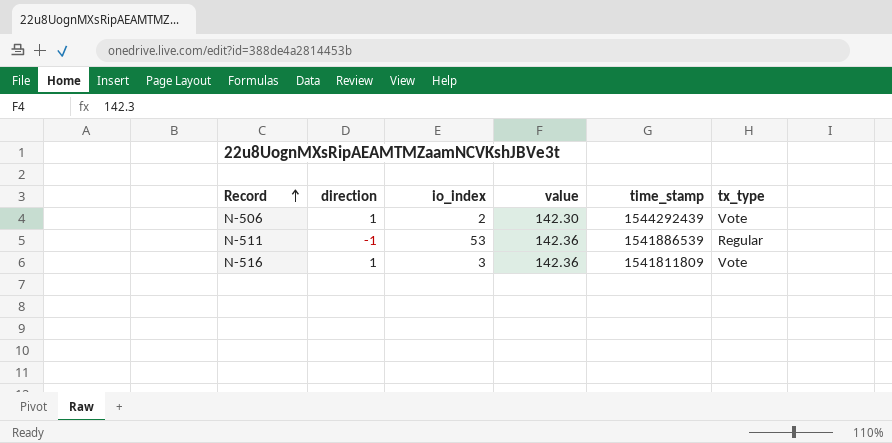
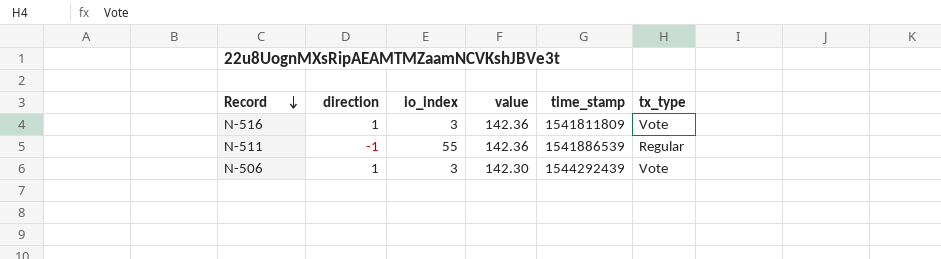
row order: Record ascending -> Record descending
N-511 | io_index: 53 -> 55
N-506 | io_index: 2 -> 3

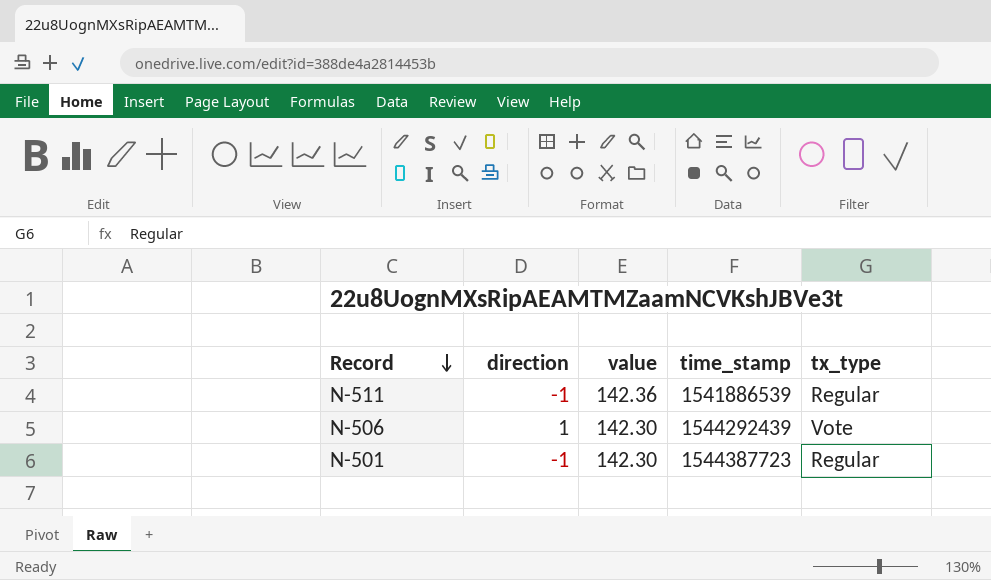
column io_index | position: 3 -> none
row N-516: 1 | 3 | 142.36 | 1541811809 | Vote -> none
row N-501: none -> -1 | 142.30 | 1544387723 | Regular

